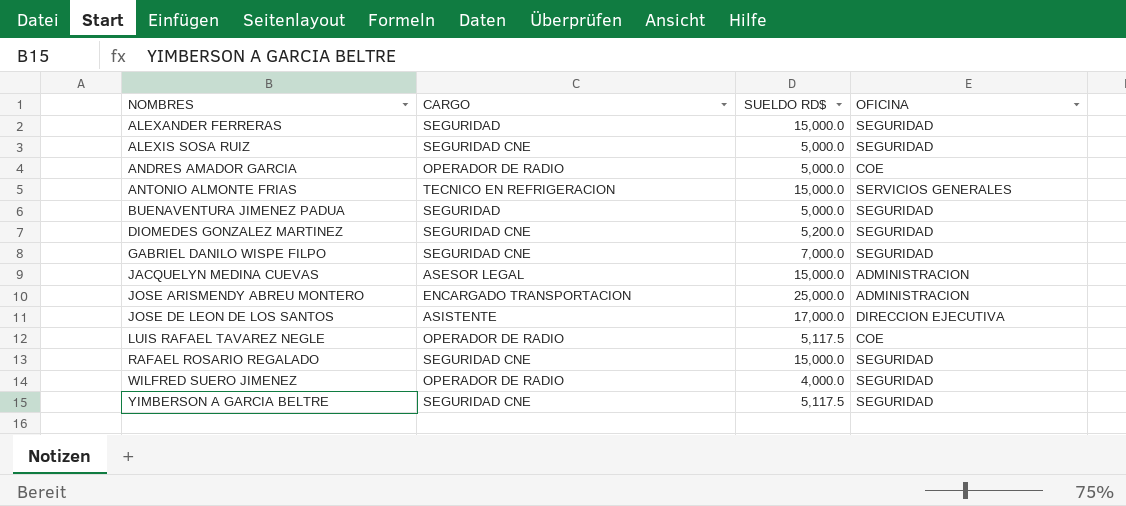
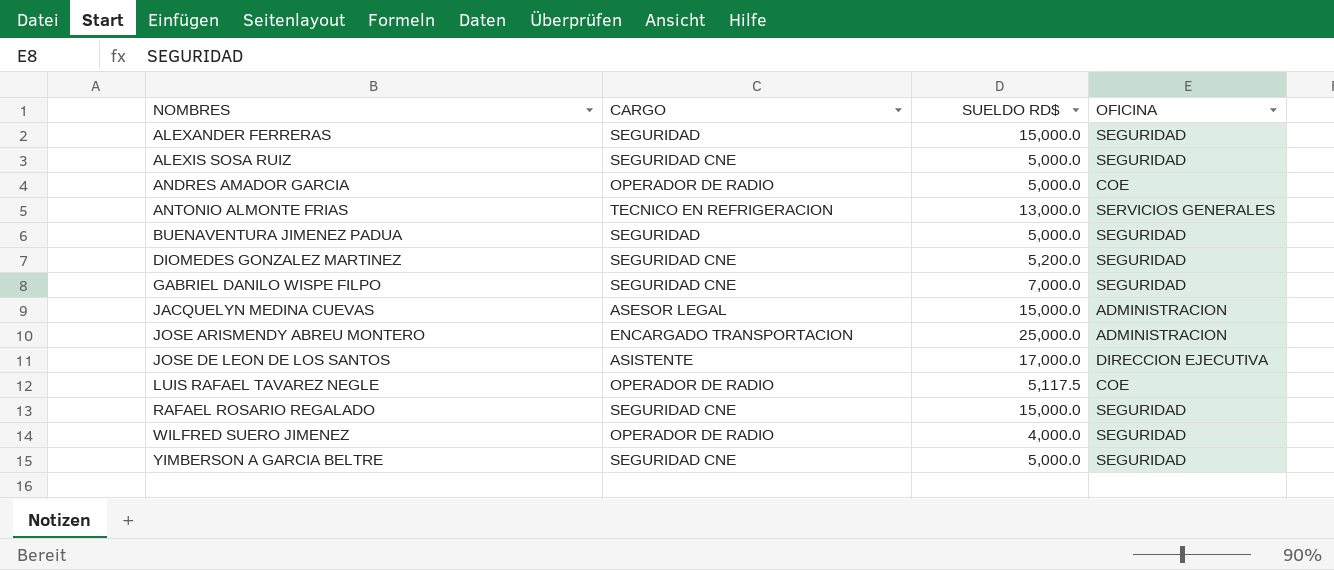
ANTONIO ALMONTE FRIAS | SUELDO RD$: 15,000.0 -> 13,000.0
YIMBERSON A GARCIA BELTRE | SUELDO RD$: 5,117.5 -> 5,000.0

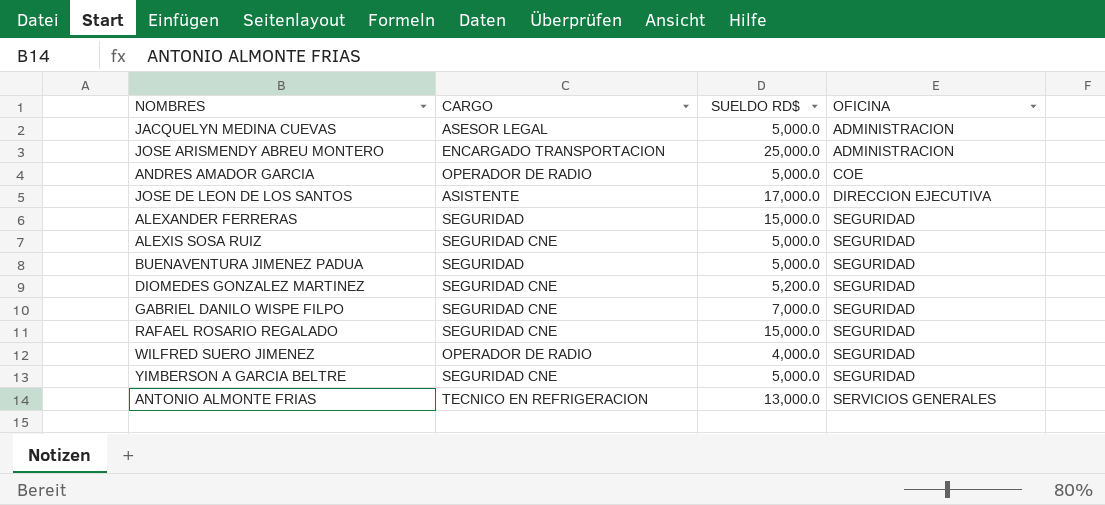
row order: NOMBRES ascending -> OFICINA ascending
row LUIS RAFAEL TAVAREZ NEGLE: OPERADOR DE RADIO | 5,117.5 | COE -> none
JACQUELYN MEDINA CUEVAS | SUELDO RD$: 15,000.0 -> 5,000.0

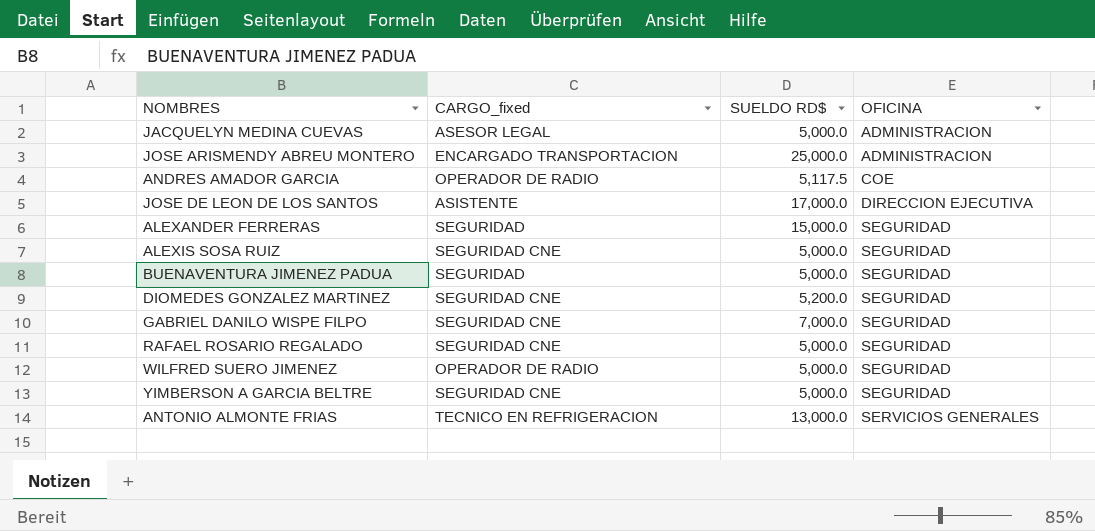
column name: CARGO -> CARGO_fixed
ANDRES AMADOR GARCIA | SUELDO RD$: 5,000.0 -> 5,117.5
RAFAEL ROSARIO REGALADO | SUELDO RD$: 15,000.0 -> 5,000.0
WILFRED SUERO JIMENEZ | SUELDO RD$: 4,000.0 -> 5,000.0

